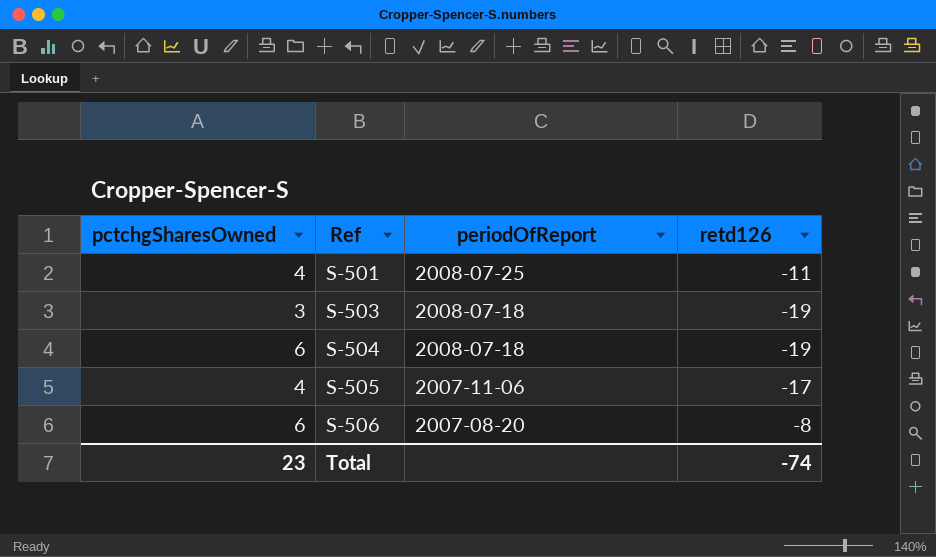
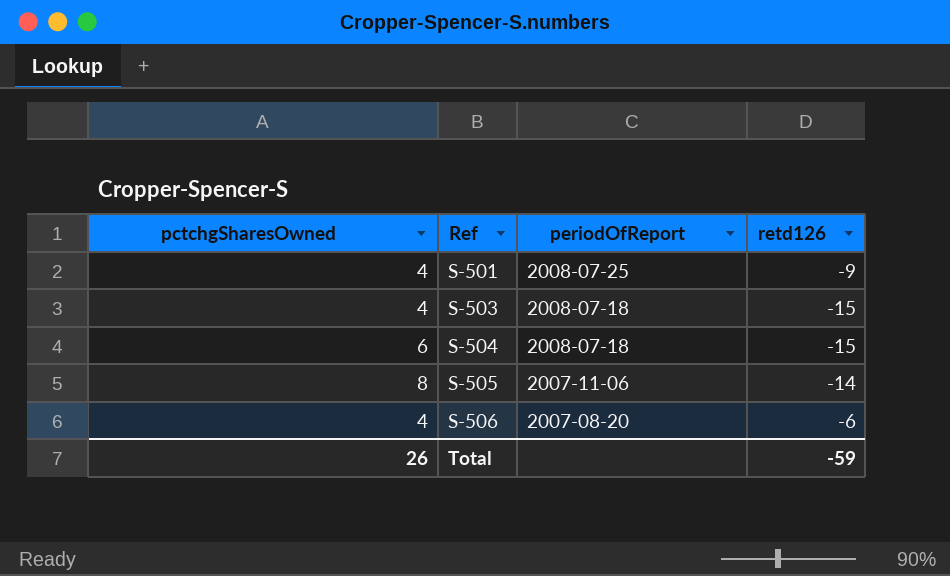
S-501 | retd126: -11 -> -9
S-503 | pctchgSharesOwned: 3 -> 4
S-503 | retd126: -19 -> -15
S-504 | retd126: -19 -> -15
S-505 | pctchgSharesOwned: 4 -> 8
S-505 | retd126: -17 -> -14
S-506 | pctchgSharesOwned: 6 -> 4
S-506 | retd126: -8 -> -6
Total | pctchgSharesOwned: 23 -> 26
Total | retd126: -74 -> -59

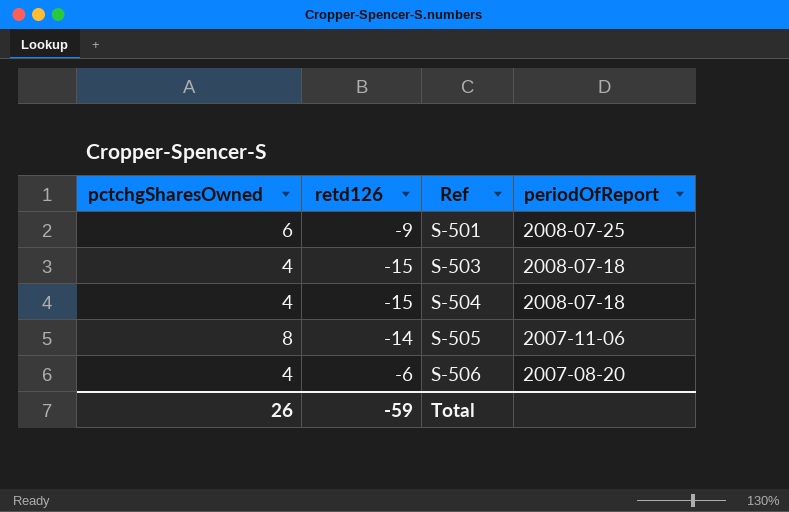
column retd126 | position: 4 -> 2
S-501 | pctchgSharesOwned: 4 -> 6
S-504 | pctchgSharesOwned: 6 -> 4

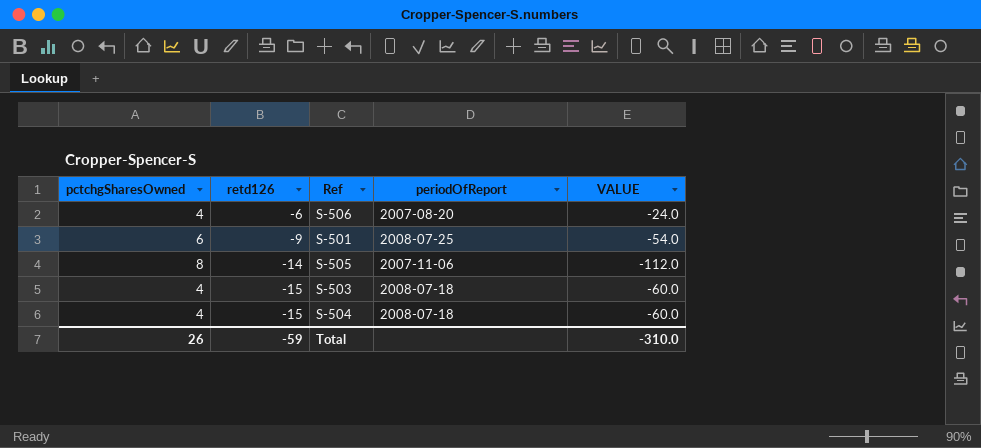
row order: Ref ascending -> retd126 descending
column VALUE | formula: none -> [pctchgSharesOwned] * [retd126]

